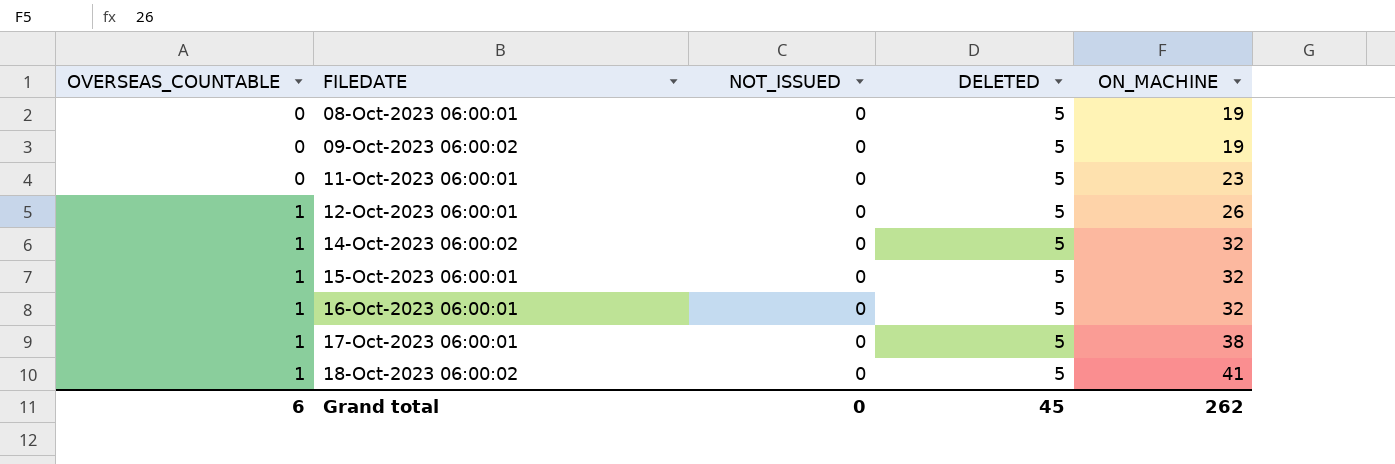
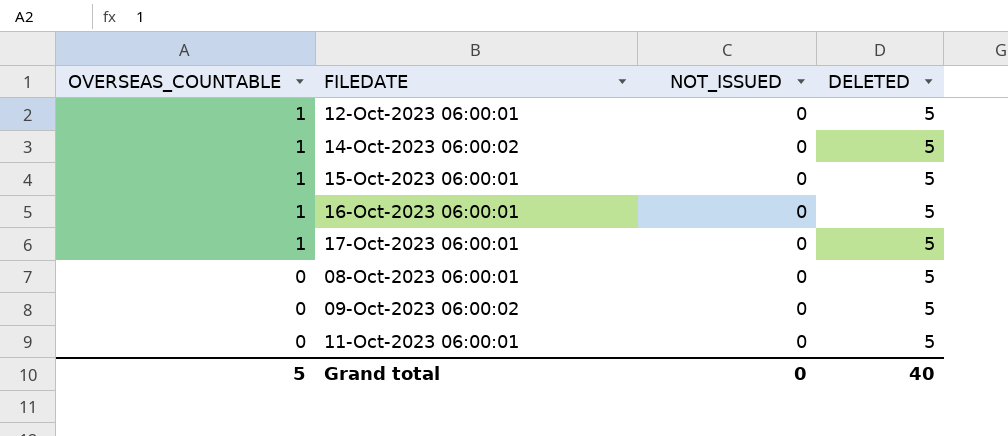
row order: OVERSEAS_COUNTABLE ascending -> OVERSEAS_COUNTABLE descending
column ON_MACHINE | position: 5 -> none
row 18-Oct-2023 06:00:02: 1 | 0 | 5 | 41 -> none
Grand total | OVERSEAS_COUNTABLE: 6 -> 5
Grand total | DELETED: 45 -> 40

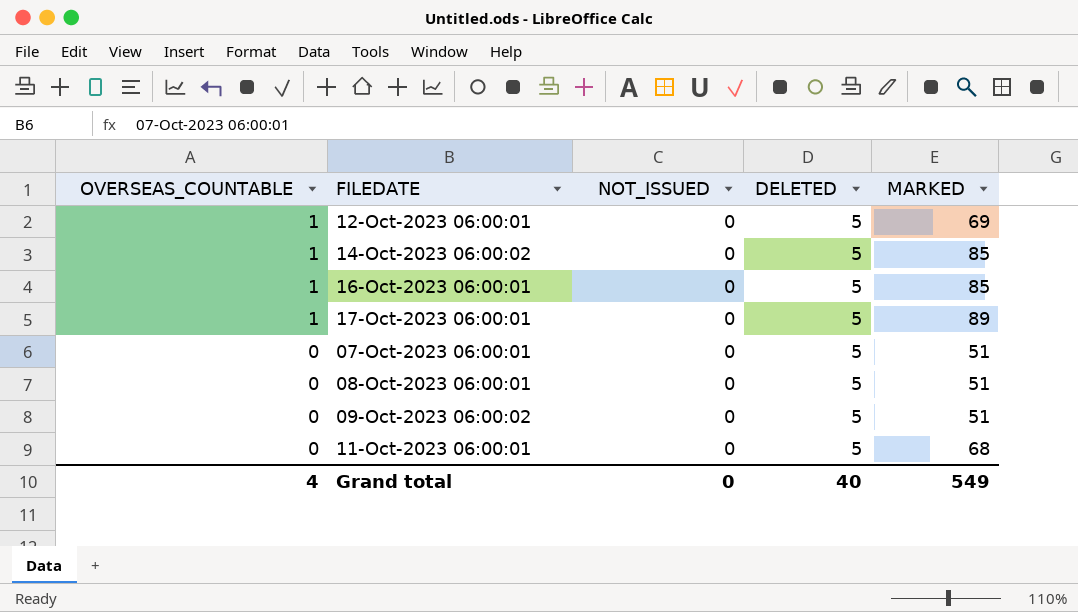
column MARKED | position: none -> 5
row 15-Oct-2023 06:00:01: 1 | 0 | 5 -> none
row 07-Oct-2023 06:00:01: none -> 0 | 0 | 5 | 51
Grand total | OVERSEAS_COUNTABLE: 5 -> 4

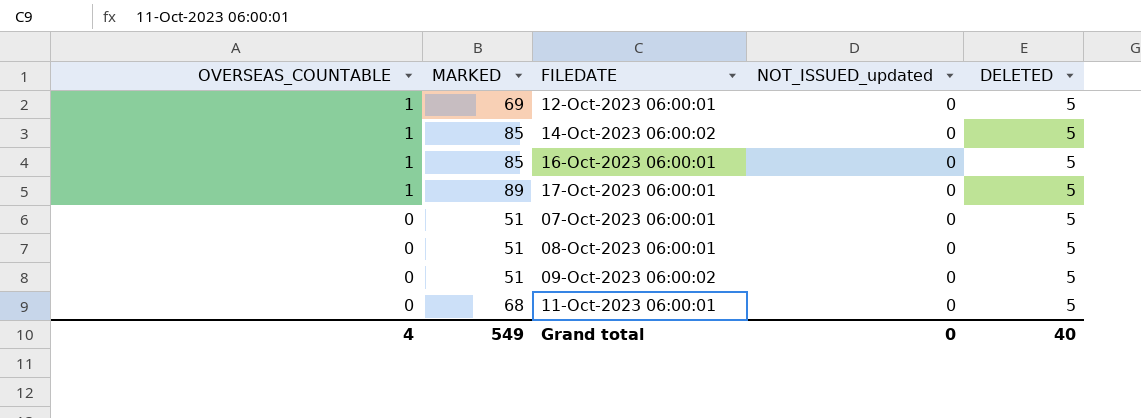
column MARKED | position: 5 -> 2
column name: NOT_ISSUED -> NOT_ISSUED_updated

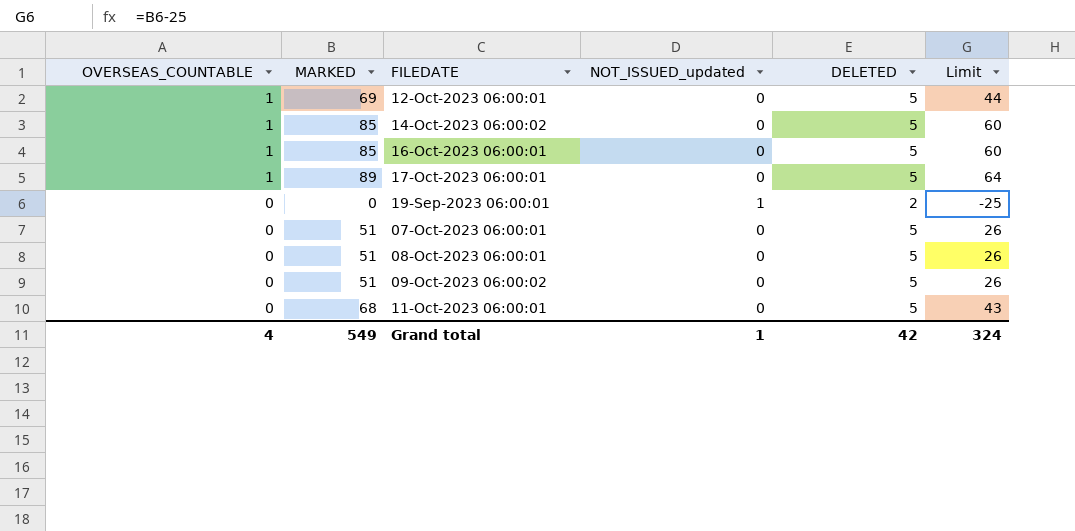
column Limit | formula: none -> [MARKED] - 25
row 19-Sep-2023 06:00:01: none -> 0 | 0 | 1 | 2 | -25
Grand total | NOT_ISSUED_updated: 0 -> 1
Grand total | DELETED: 40 -> 42

